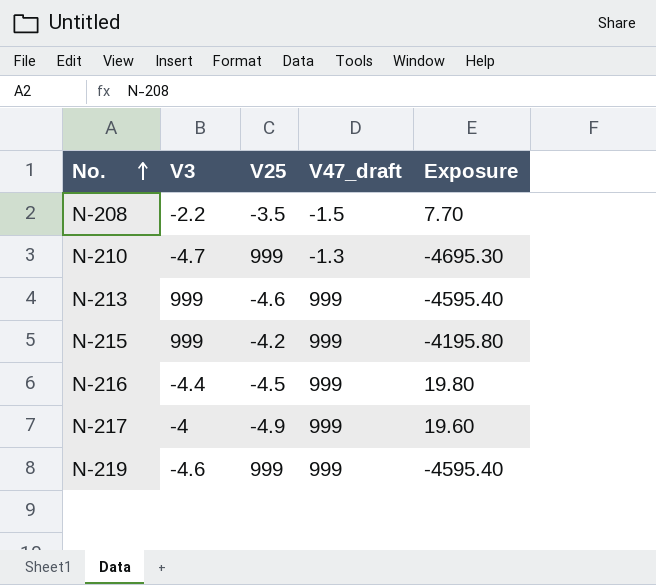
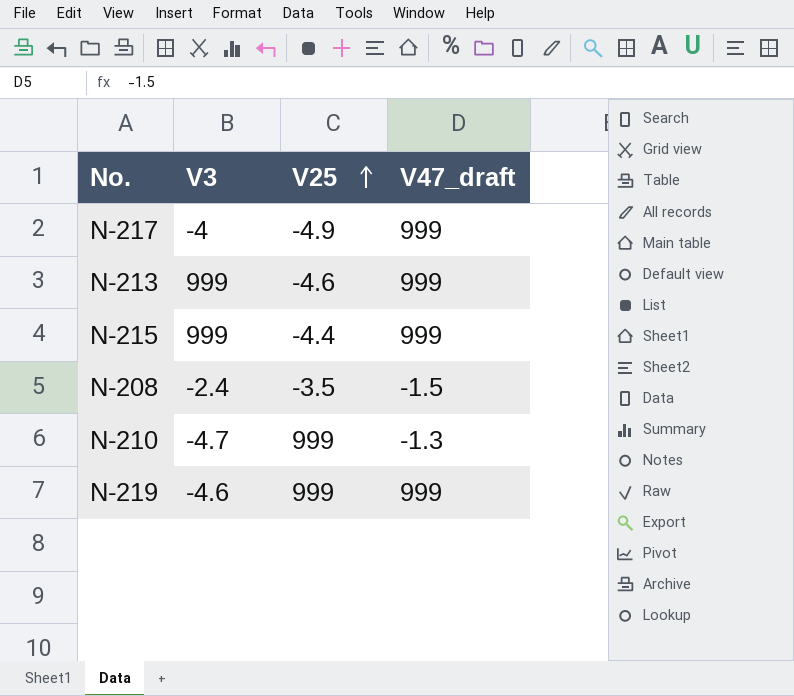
row order: No. ascending -> V25 ascending
column Exposure | formula: [V3] * [V25] -> none
row N-216: -4.4 | -4.5 | 999 | 19.80 -> none
N-215 | V25: -4.2 -> -4.4
N-208 | V3: -2.2 -> -2.4

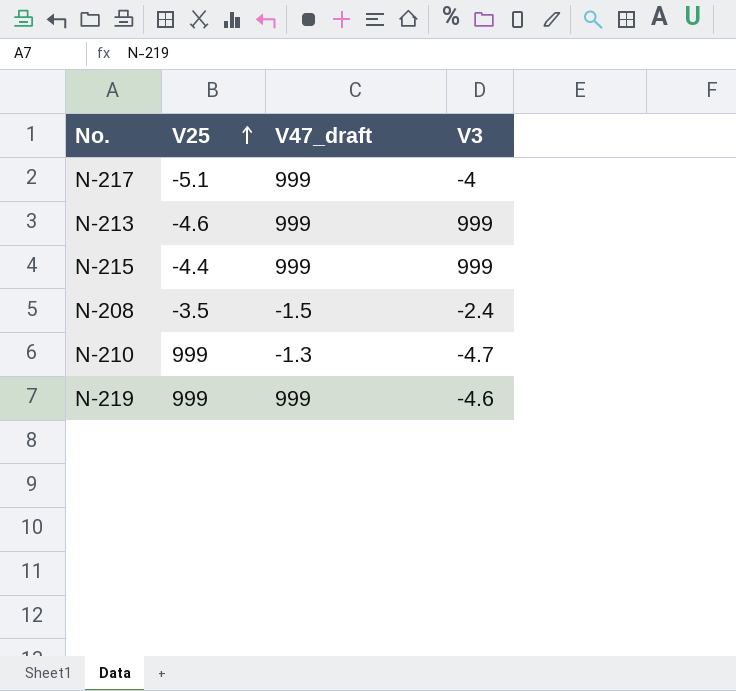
column V3 | position: 2 -> 4
N-217 | V25: -4.9 -> -5.1

